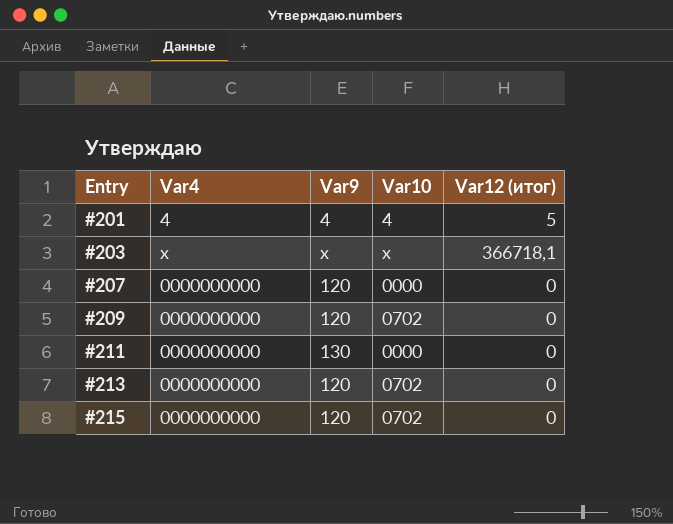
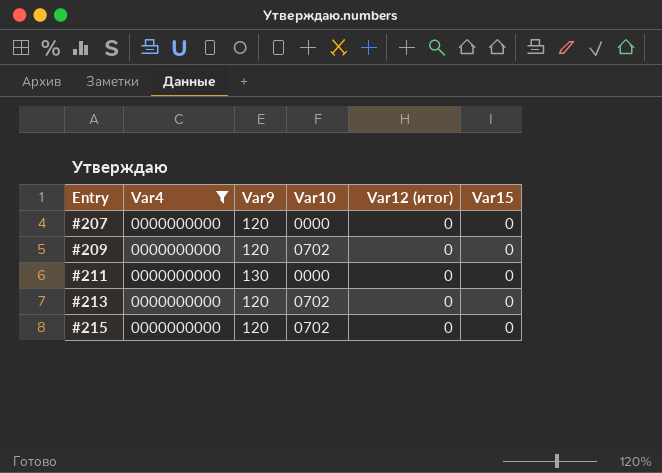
filter: none -> Var4 = 0000000000
column Var15 | position: none -> 6

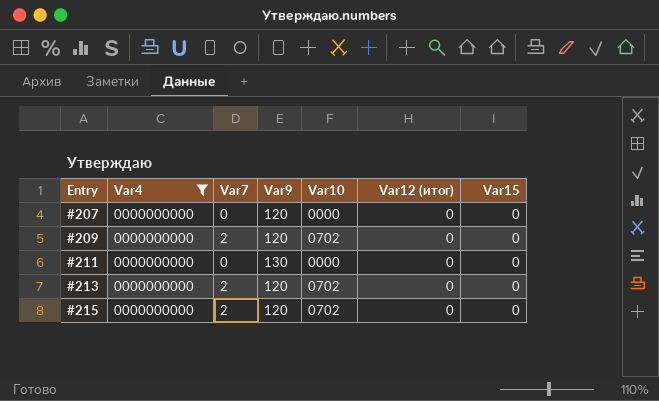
column Var7 | position: none -> 3

